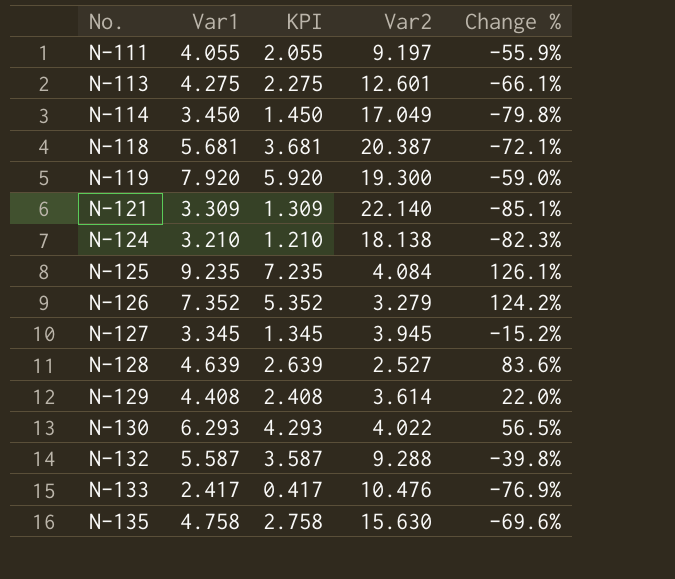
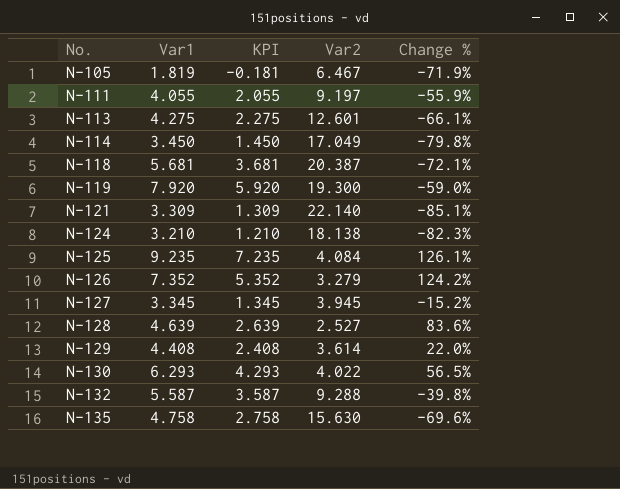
row N-133: 2.417 | 0.417 | 10.476 | -76.9% -> none
row N-105: none -> 1.819 | -0.181 | 6.467 | -71.9%

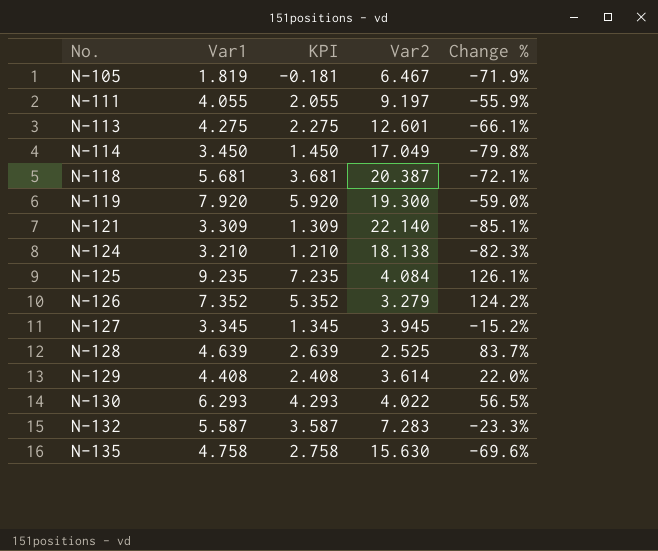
N-128 | Var2: 2.527 -> 2.525
N-128 | Change %: 83.6% -> 83.7%
N-132 | Var2: 9.288 -> 7.283
N-132 | Change %: -39.8% -> -23.3%

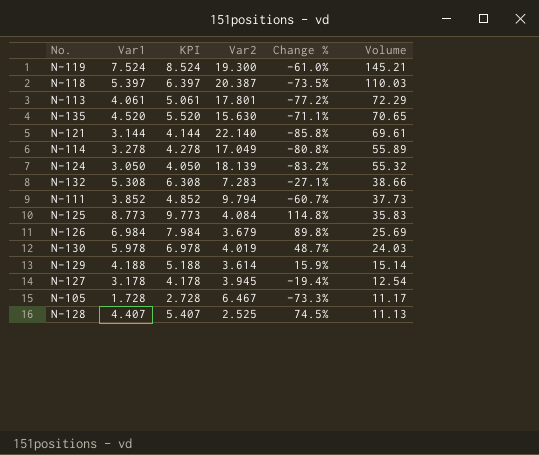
row order: No. ascending -> Volume descending
column KPI | formula: [Var1] - 2 -> [Var1] + 1
column Volume | formula: none -> [Var1] * [Var2]
N-119 | Var1: 7.920 -> 7.524
N-119 | Change %: -59.0% -> -61.0%
N-118 | Var1: 5.681 -> 5.397
N-118 | Change %: -72.1% -> -73.5%
N-113 | Var1: 4.275 -> 4.061
N-113 | Var2: 12.601 -> 17.801
N-113 | Change %: -66.1% -> -77.2%
N-135 | Var1: 4.758 -> 4.520
N-135 | Change %: -69.6% -> -71.1%
N-121 | Var1: 3.309 -> 3.144
N-121 | Change %: -85.1% -> -85.8%
N-114 | Var1: 3.450 -> 3.278
N-114 | Change %: -79.8% -> -80.8%
N-124 | Var1: 3.210 -> 3.050
N-124 | Var2: 18.138 -> 18.139
N-124 | Change %: -82.3% -> -83.2%
N-132 | Var1: 5.587 -> 5.308
N-132 | Change %: -23.3% -> -27.1%
N-111 | Var1: 4.055 -> 3.852
N-111 | Var2: 9.197 -> 9.794
N-111 | Change %: -55.9% -> -60.7%
N-125 | Var1: 9.235 -> 8.773
N-125 | Change %: 126.1% -> 114.8%
N-126 | Var1: 7.352 -> 6.984
N-126 | Var2: 3.279 -> 3.679
N-126 | Change %: 124.2% -> 89.8%
N-130 | Var1: 6.293 -> 5.978
N-130 | Var2: 4.022 -> 4.019
N-130 | Change %: 56.5% -> 48.7%
N-129 | Var1: 4.408 -> 4.188
N-129 | Change %: 22.0% -> 15.9%
N-127 | Var1: 3.345 -> 3.178
N-127 | Change %: -15.2% -> -19.4%
N-105 | Var1: 1.819 -> 1.728
N-105 | Change %: -71.9% -> -73.3%
N-128 | Var1: 4.639 -> 4.407
N-128 | Change %: 83.7% -> 74.5%

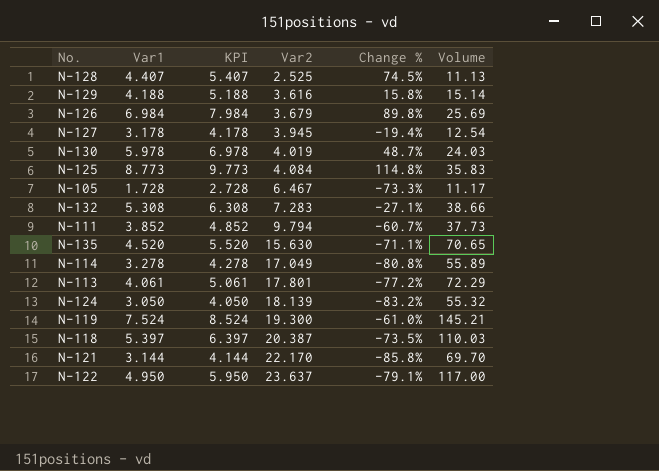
row order: Volume descending -> Var2 ascending
N-129 | Var2: 3.614 -> 3.616
N-129 | Change %: 15.9% -> 15.8%
N-121 | Var2: 22.140 -> 22.170
N-121 | Volume: 69.61 -> 69.70
row N-122: none -> 4.950 | 5.950 | 23.637 | -79.1% | 117.00

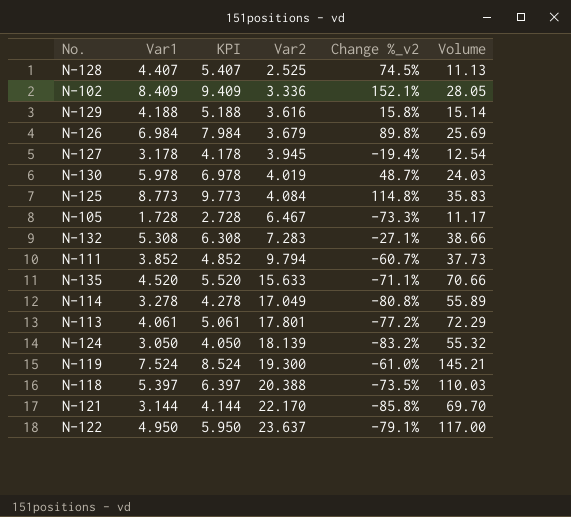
column name: Change % -> Change %_v2
row N-102: none -> 8.409 | 9.409 | 3.336 | 152.1% | 28.05
N-135 | Var2: 15.630 -> 15.633
N-135 | Volume: 70.65 -> 70.66
N-118 | Var2: 20.387 -> 20.388

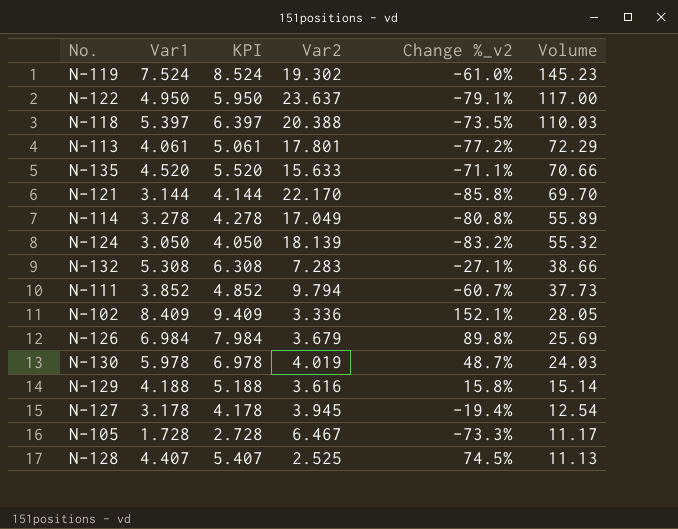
row order: Var2 ascending -> Volume descending
row N-125: 8.773 | 9.773 | 4.084 | 114.8% | 35.83 -> none
N-119 | Var2: 19.300 -> 19.302
N-119 | Volume: 145.21 -> 145.23

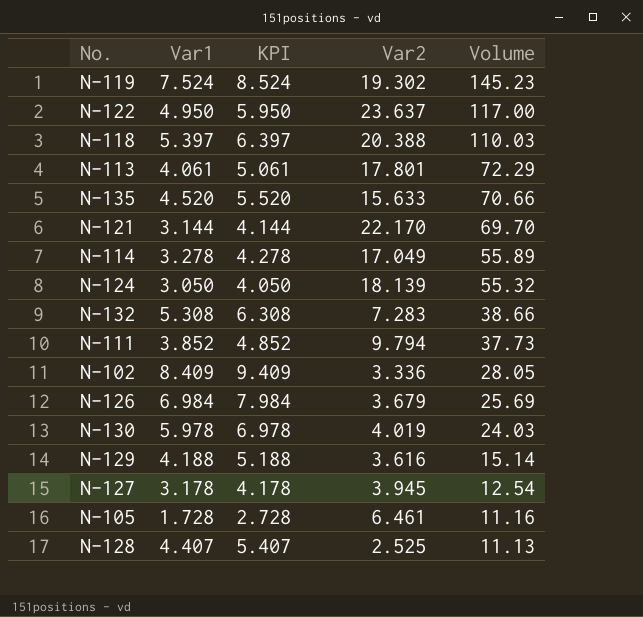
column Change %_v2 | formula: ([Var1] - [Var2]) / [Var2] -> none
N-105 | Var2: 6.467 -> 6.461
N-105 | Volume: 11.17 -> 11.16

